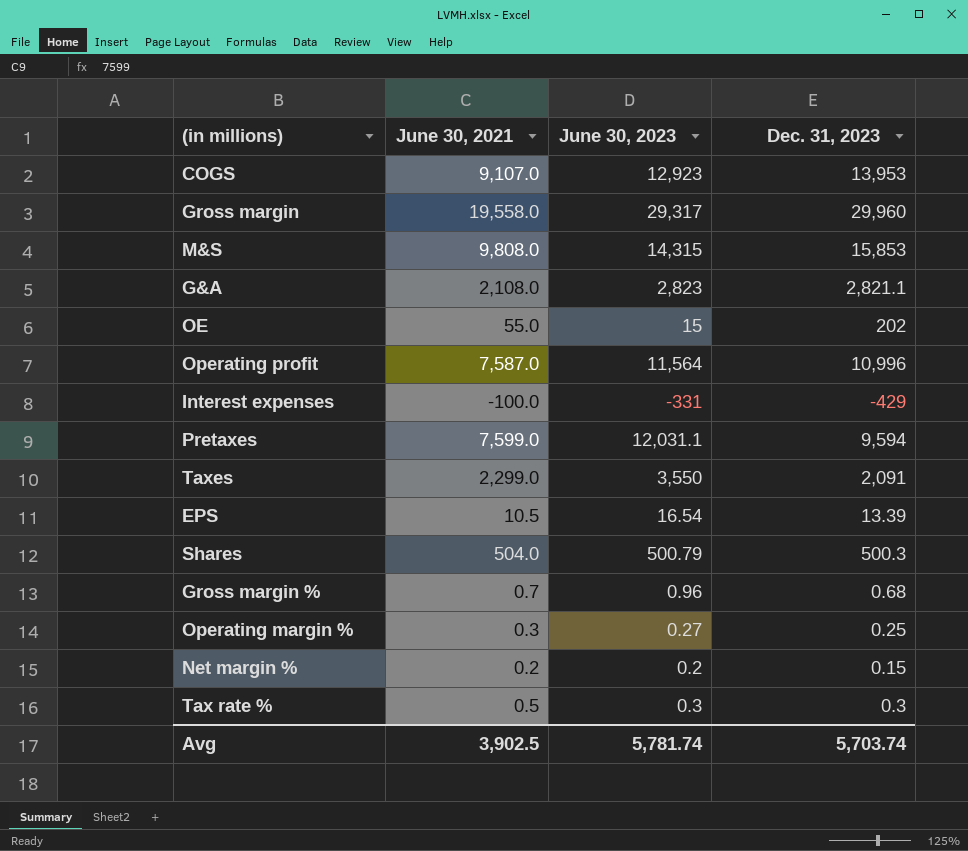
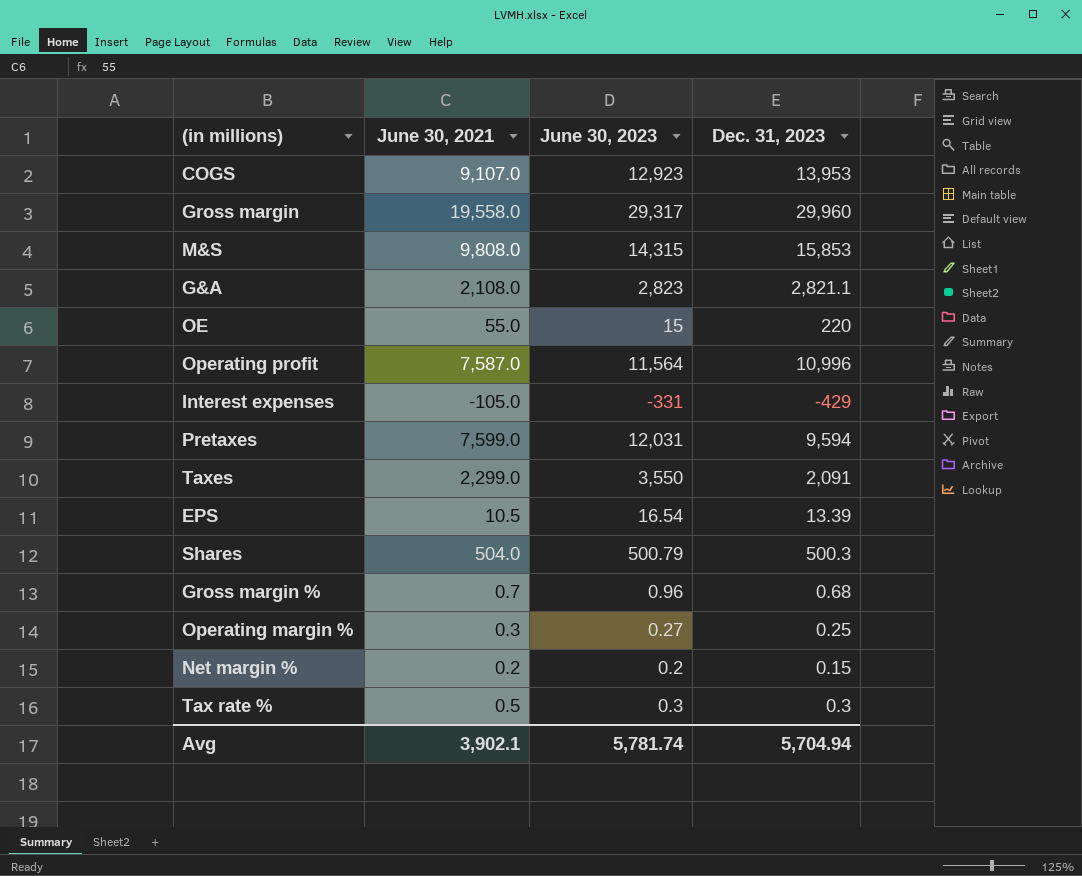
OE | Dec. 31, 2023: 202 -> 220
Interest expenses | June 30, 2021: -100.0 -> -105.0
Pretaxes | June 30, 2023: 12,031.1 -> 12,031
Avg | June 30, 2021: 3,902.5 -> 3,902.1
Avg | Dec. 31, 2023: 5,703.74 -> 5,704.94

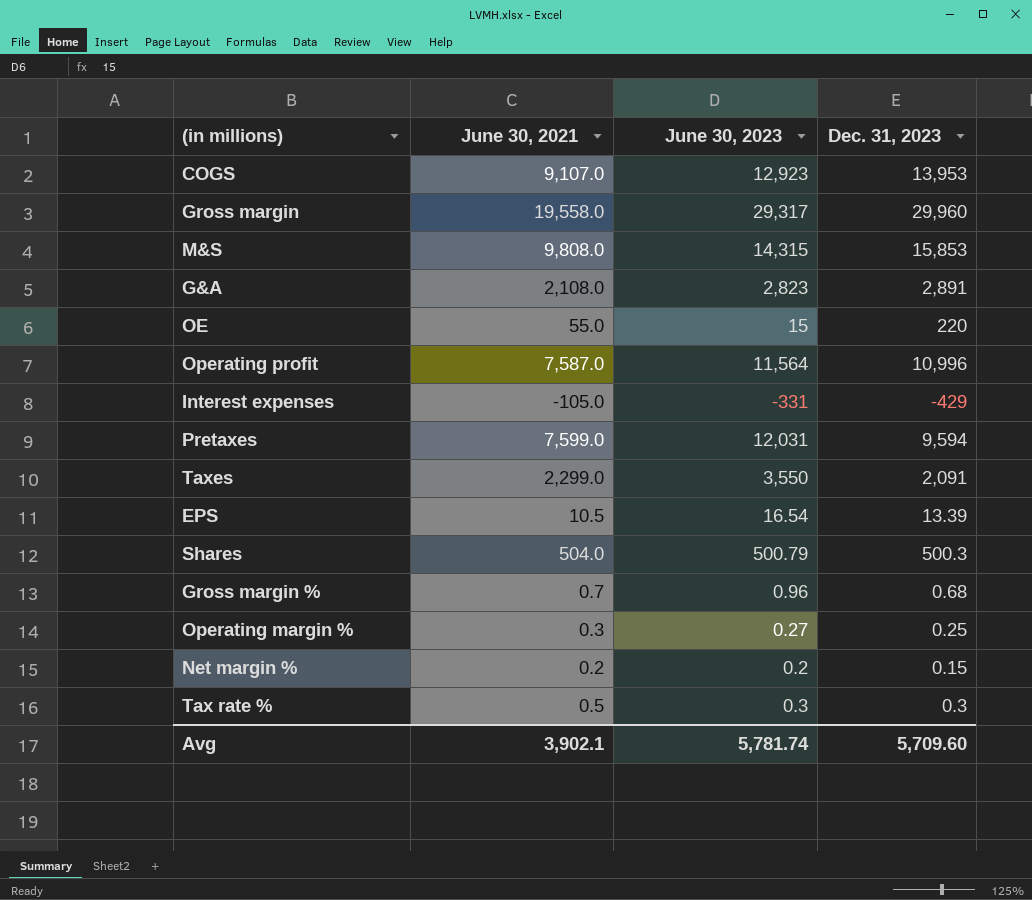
G&A | Dec. 31, 2023: 2,821.1 -> 2,891
Avg | Dec. 31, 2023: 5,704.94 -> 5,709.60

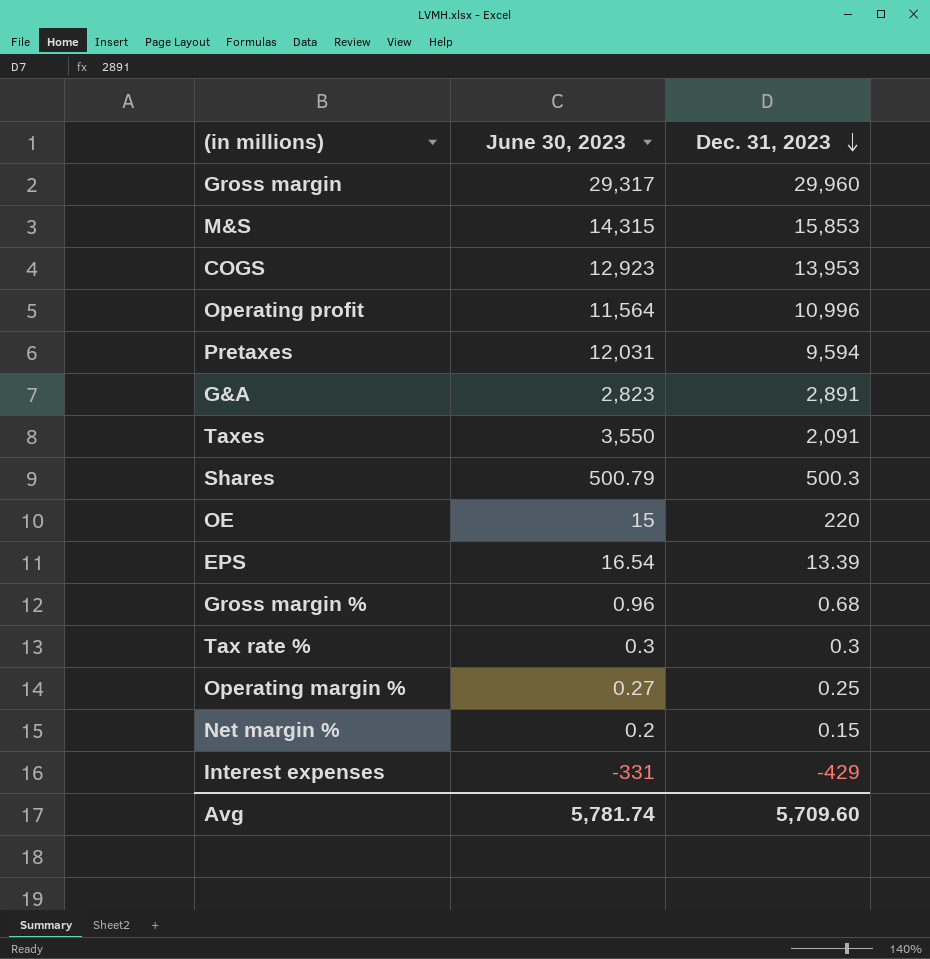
row order: none -> Dec. 31, 2023 descending
column June 30, 2021 | position: 2 -> none

